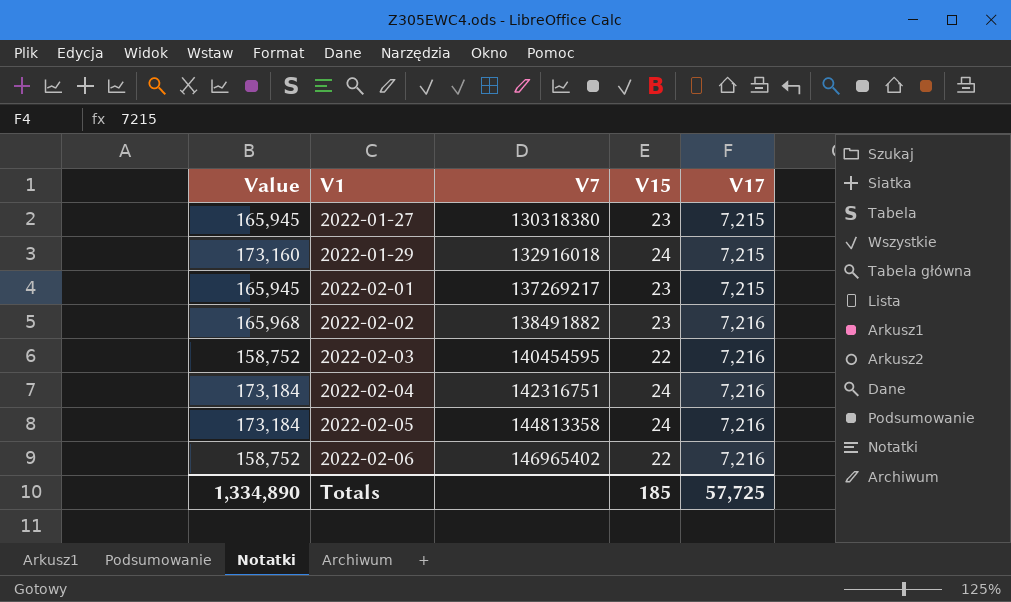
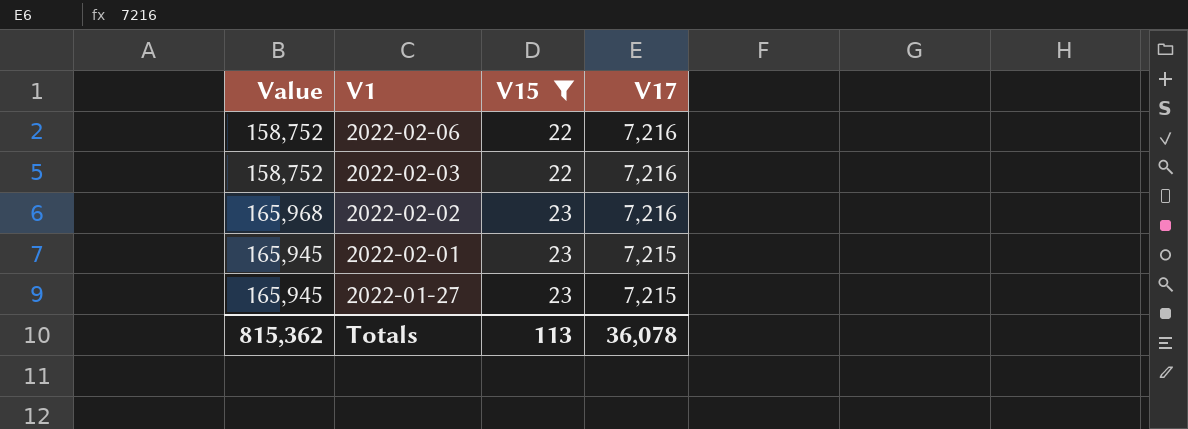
filter: none -> V15 != 24
row order: V1 ascending -> V1 descending
column V7 | position: 3 -> none
Totals | Value: 1,334,890 -> 815,362
Totals | V15: 185 -> 113
Totals | V17: 57,725 -> 36,078

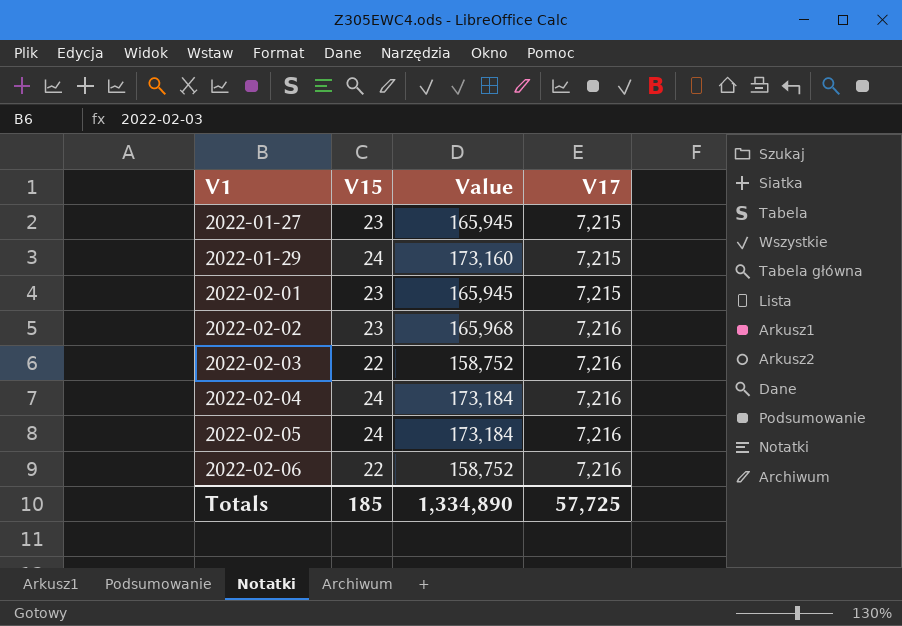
filter: V15 != 24 -> none
row order: V1 descending -> V1 ascending
column Value | position: 1 -> 3
Totals | V15: 113 -> 185
Totals | Value: 815,362 -> 1,334,890
Totals | V17: 36,078 -> 57,725

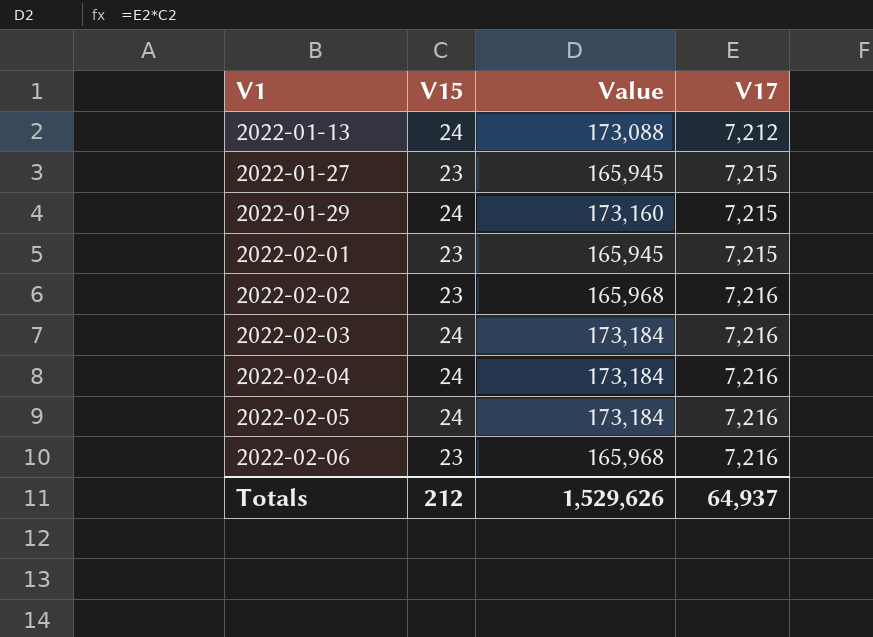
row 2022-01-13: none -> 24 | 173,088 | 7,212
2022-02-03 | V15: 22 -> 24
2022-02-03 | Value: 158,752 -> 173,184
2022-02-06 | V15: 22 -> 23
2022-02-06 | Value: 158,752 -> 165,968
Totals | V15: 185 -> 212
Totals | Value: 1,334,890 -> 1,529,626
Totals | V17: 57,725 -> 64,937

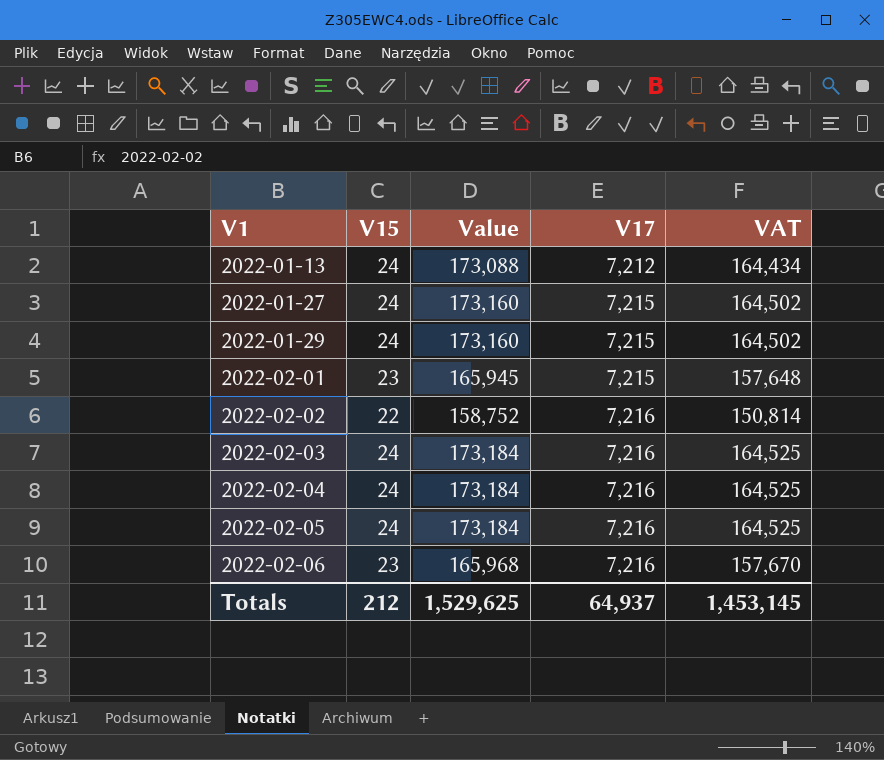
column VAT | formula: none -> [Value] * 0.95
2022-01-27 | V15: 23 -> 24
2022-01-27 | Value: 165,945 -> 173,160
2022-02-02 | V15: 23 -> 22
2022-02-02 | Value: 165,968 -> 158,752
Totals | Value: 1,529,626 -> 1,529,625

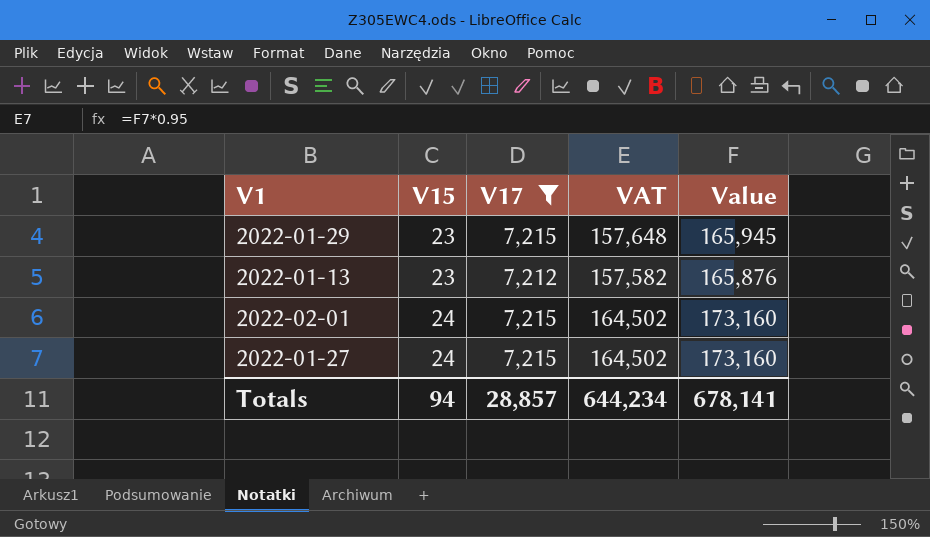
filter: none -> V17 != 7,216
row order: V1 ascending -> V15 ascending
column Value | position: 3 -> 5
2022-01-29 | V15: 24 -> 23
2022-01-29 | VAT: 164,502 -> 157,648
2022-01-29 | Value: 173,160 -> 165,945
2022-01-13 | V15: 24 -> 23
2022-01-13 | VAT: 164,434 -> 157,582
2022-01-13 | Value: 173,088 -> 165,876
2022-02-01 | V15: 23 -> 24
2022-02-01 | VAT: 157,648 -> 164,502
2022-02-01 | Value: 165,945 -> 173,160
Totals | V15: 212 -> 94
Totals | V17: 64,937 -> 28,857
Totals | VAT: 1,453,145 -> 644,234
Totals | Value: 1,529,625 -> 678,141

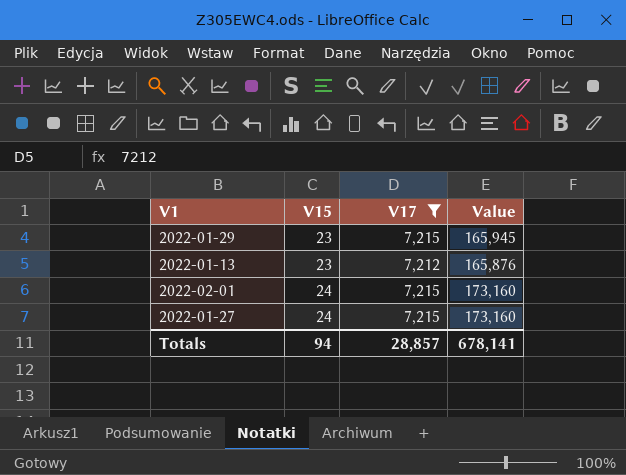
column VAT | formula: [Value] * 0.95 -> none

